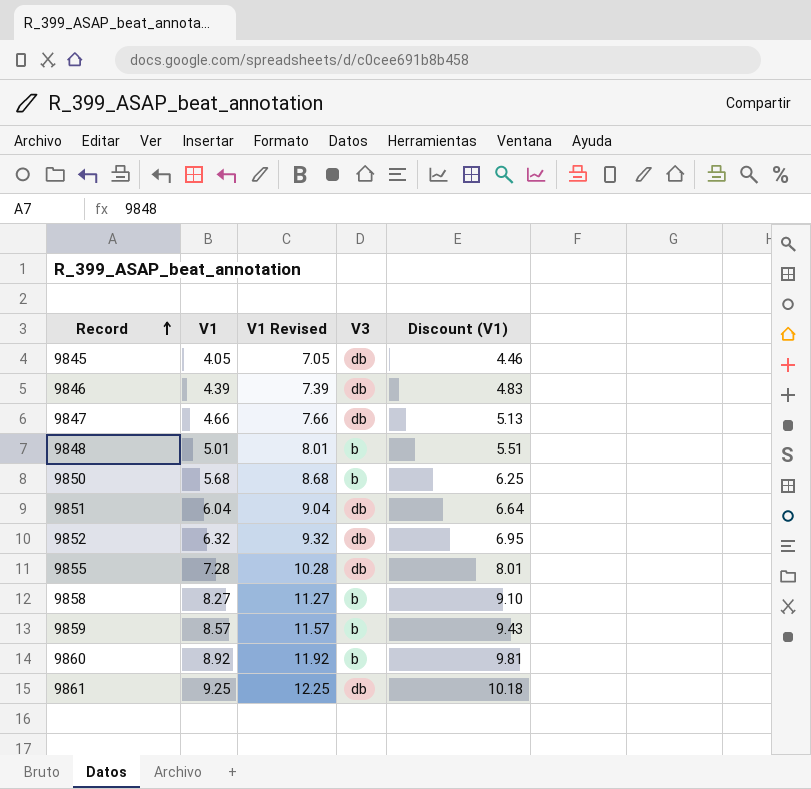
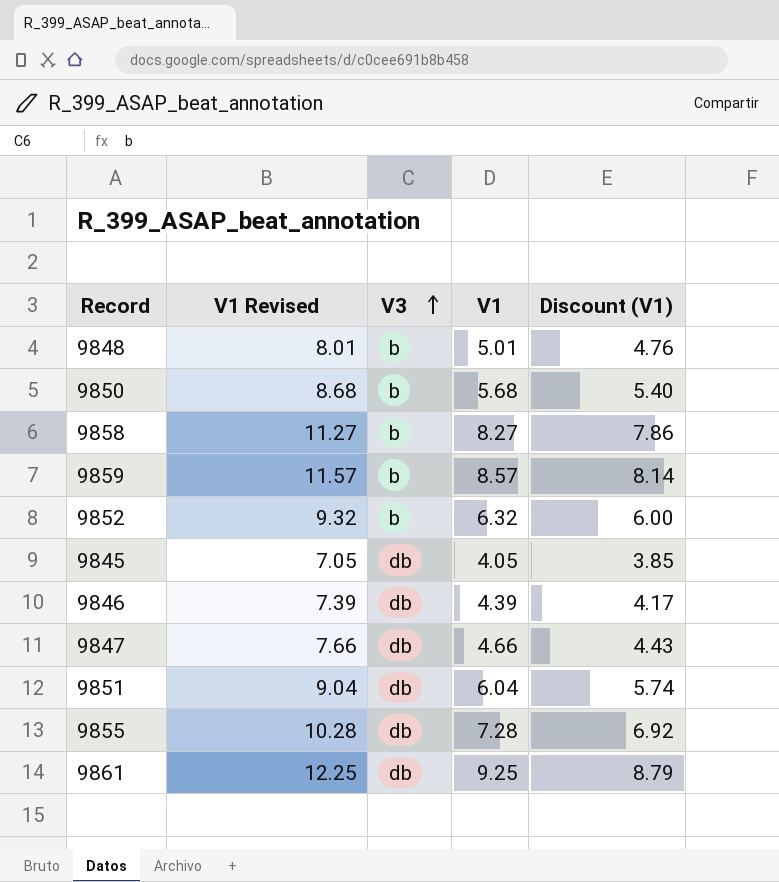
row order: Record ascending -> V3 ascending
column V1 | position: 2 -> 4
column Discount (V1) | formula: [V1] * 1.1 -> [V1] * 0.95
row 9860: 8.92 | 11.92 | b | 9.81 -> none
9852 | V3: db -> b

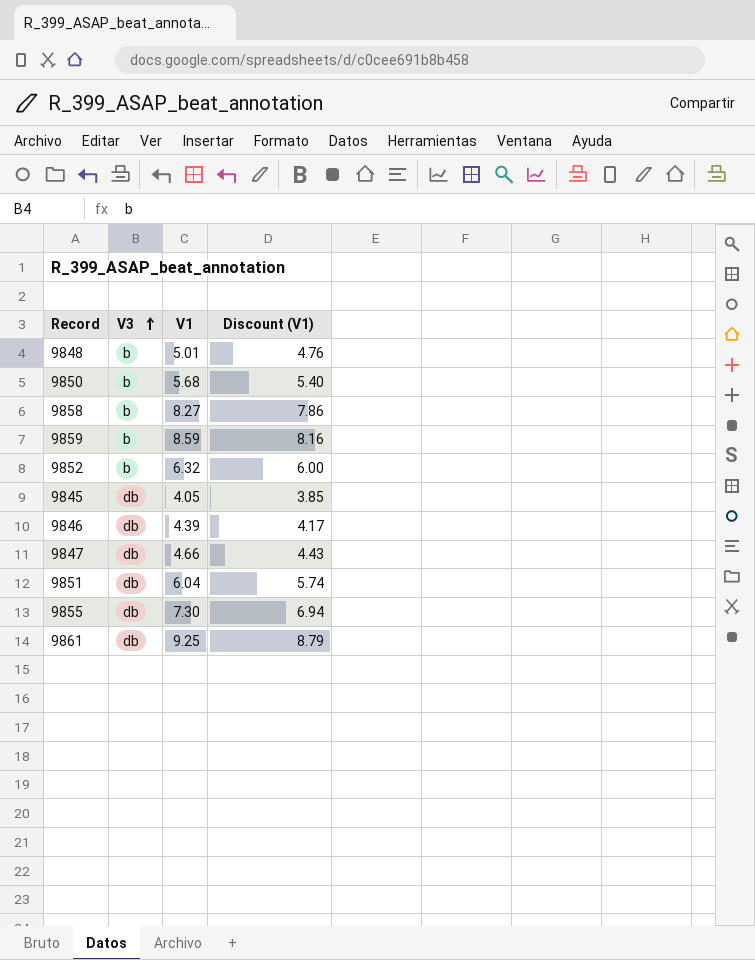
column V1 Revised | formula: [V1] + 3 -> none
9859 | V1: 8.57 -> 8.59
9859 | Discount (V1): 8.14 -> 8.16
9855 | V1: 7.28 -> 7.30
9855 | Discount (V1): 6.92 -> 6.94

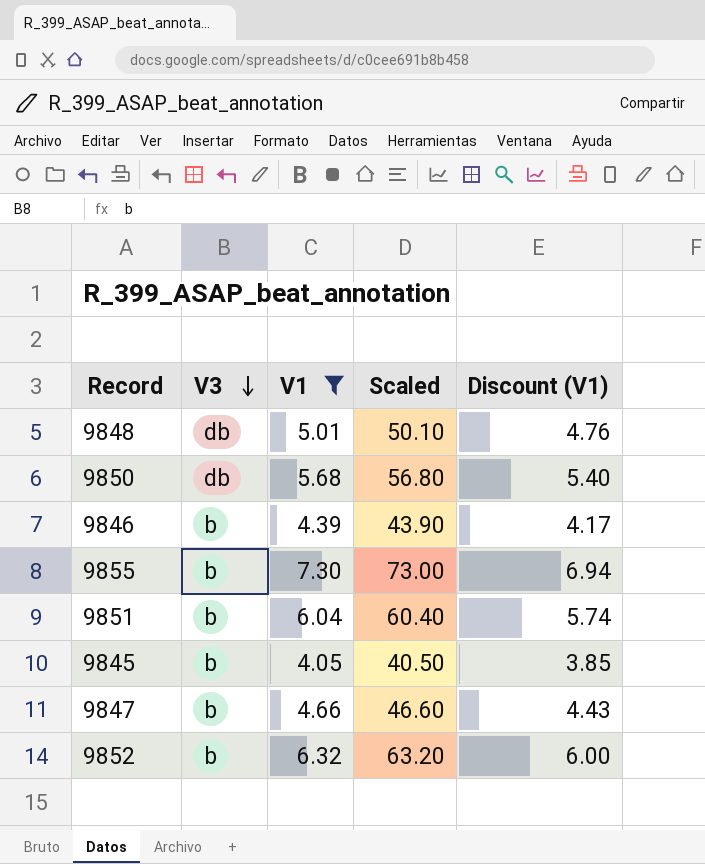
filter: none -> V1 <= 7.30
row order: V3 ascending -> V3 descending
column Scaled | formula: none -> [V1] * 10
9848 | V3: b -> db
9850 | V3: b -> db
9846 | V3: db -> b
9855 | V3: db -> b
9851 | V3: db -> b
9845 | V3: db -> b
9847 | V3: db -> b

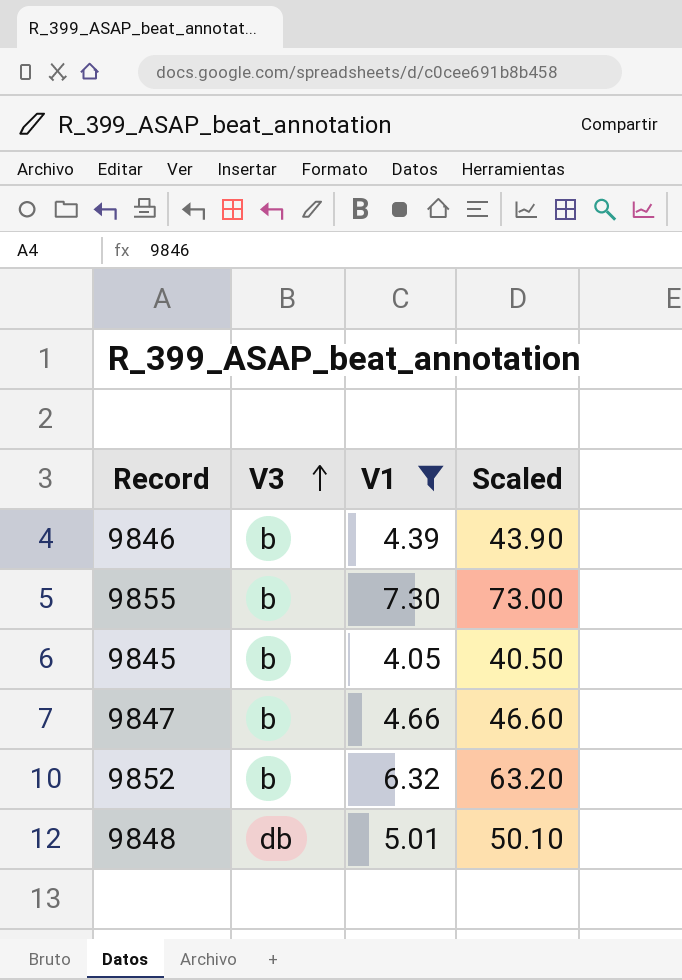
row order: V3 descending -> V3 ascending
column Discount (V1) | formula: [V1] * 0.95 -> none
row 9850: db | 5.68 | 56.80 | 5.40 -> none
row 9851: b | 6.04 | 60.40 | 5.74 -> none

